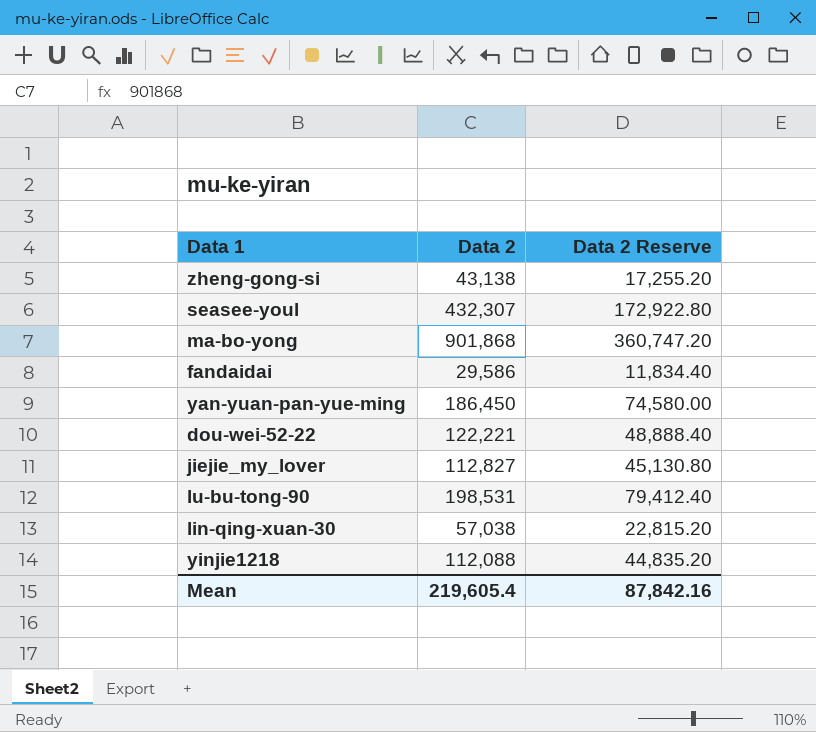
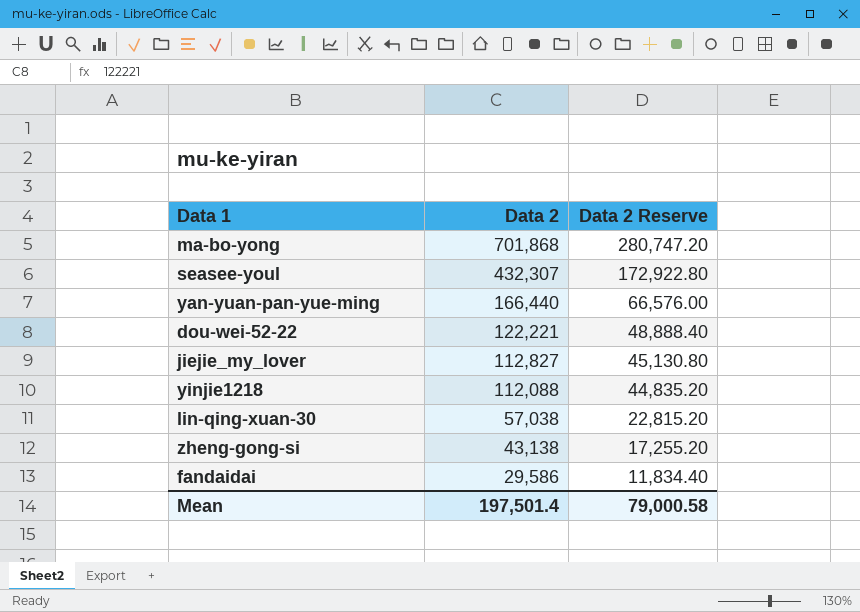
row order: none -> Data 2 descending
row lu-bu-tong-90: 198,531 | 79,412.40 -> none
ma-bo-yong | Data 2: 901,868 -> 701,868
ma-bo-yong | Data 2 Reserve: 360,747.20 -> 280,747.20
yan-yuan-pan-yue-ming | Data 2: 186,450 -> 166,440
yan-yuan-pan-yue-ming | Data 2 Reserve: 74,580.00 -> 66,576.00
Mean | Data 2: 219,605.4 -> 197,501.4
Mean | Data 2 Reserve: 87,842.16 -> 79,000.58

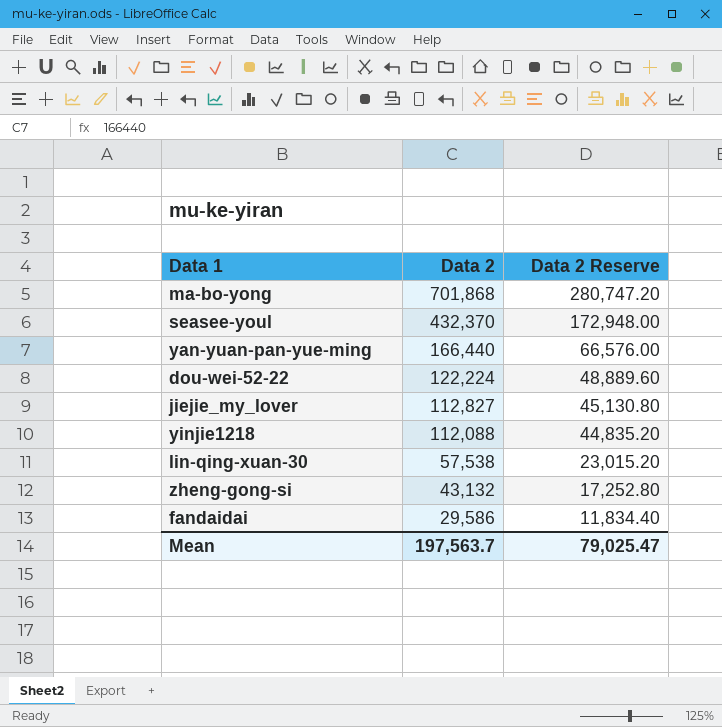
seasee-youl | Data 2: 432,307 -> 432,370
seasee-youl | Data 2 Reserve: 172,922.80 -> 172,948.00
dou-wei-52-22 | Data 2: 122,221 -> 122,224
dou-wei-52-22 | Data 2 Reserve: 48,888.40 -> 48,889.60
lin-qing-xuan-30 | Data 2: 57,038 -> 57,538
lin-qing-xuan-30 | Data 2 Reserve: 22,815.20 -> 23,015.20
zheng-gong-si | Data 2: 43,138 -> 43,132
zheng-gong-si | Data 2 Reserve: 17,255.20 -> 17,252.80
Mean | Data 2: 197,501.4 -> 197,563.7
Mean | Data 2 Reserve: 79,000.58 -> 79,025.47

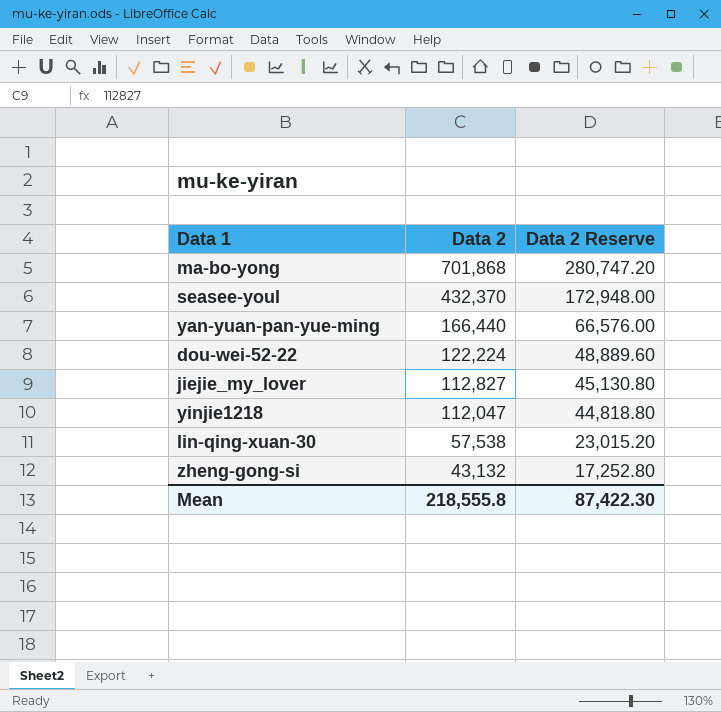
row fandaidai: 29,586 | 11,834.40 -> none
yinjie1218 | Data 2: 112,088 -> 112,047
yinjie1218 | Data 2 Reserve: 44,835.20 -> 44,818.80
Mean | Data 2: 197,563.7 -> 218,555.8
Mean | Data 2 Reserve: 79,025.47 -> 87,422.30

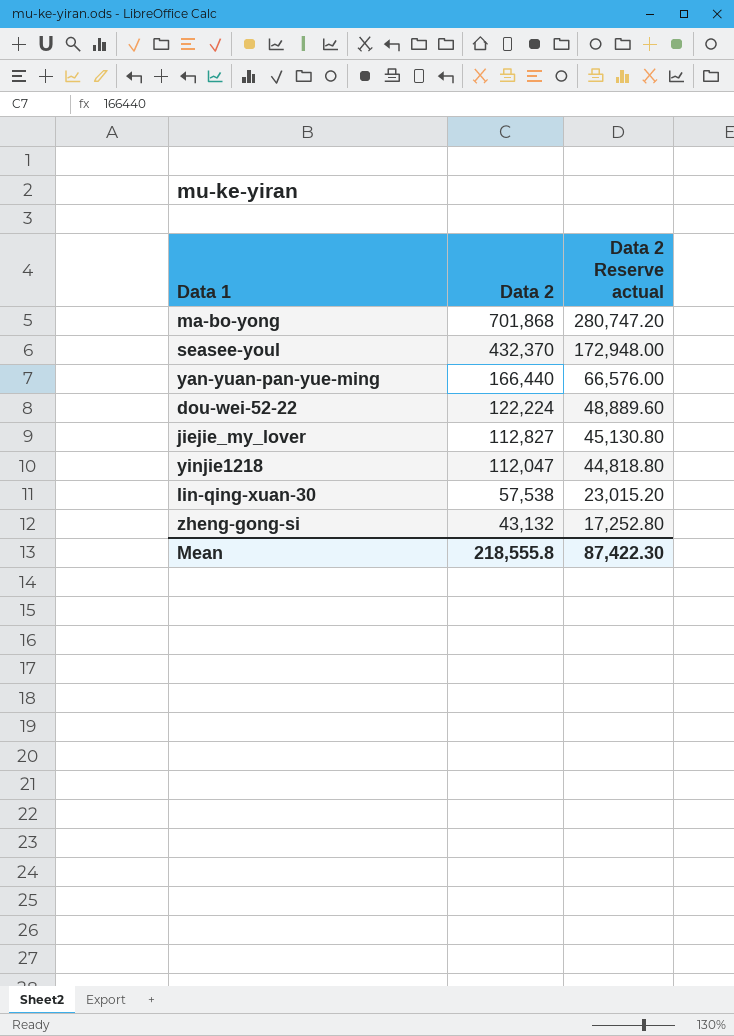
column name: Data 2 Reserve -> Data 2 Reserve actual

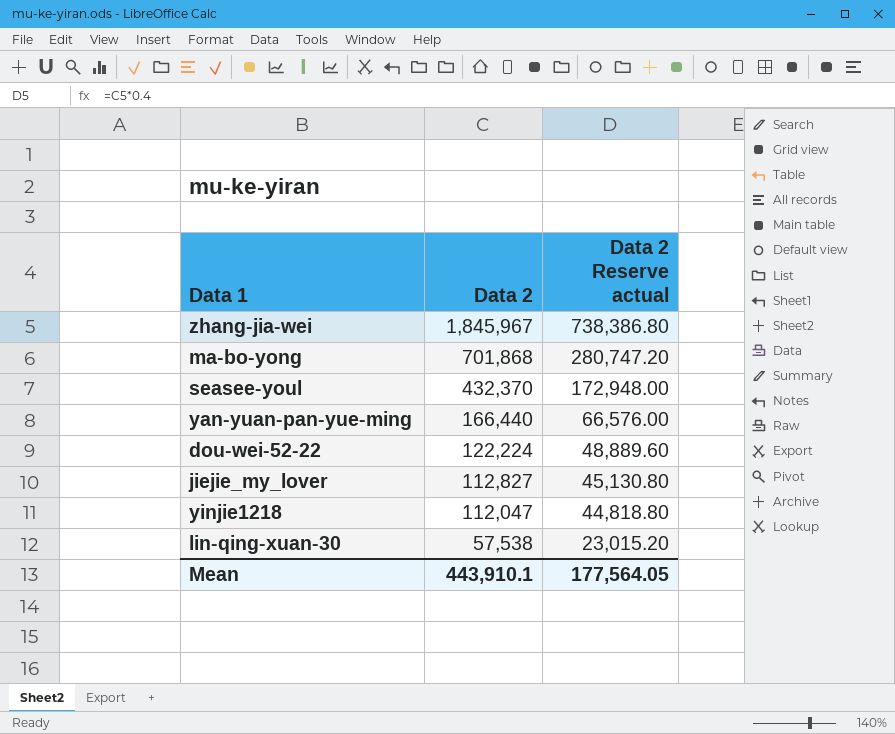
row zheng-gong-si: 43,132 | 17,252.80 -> none
row zhang-jia-wei: none -> 1,845,967 | 738,386.80
Mean | Data 2: 218,555.8 -> 443,910.1
Mean | Data 2 Reserve actual: 87,422.30 -> 177,564.05

